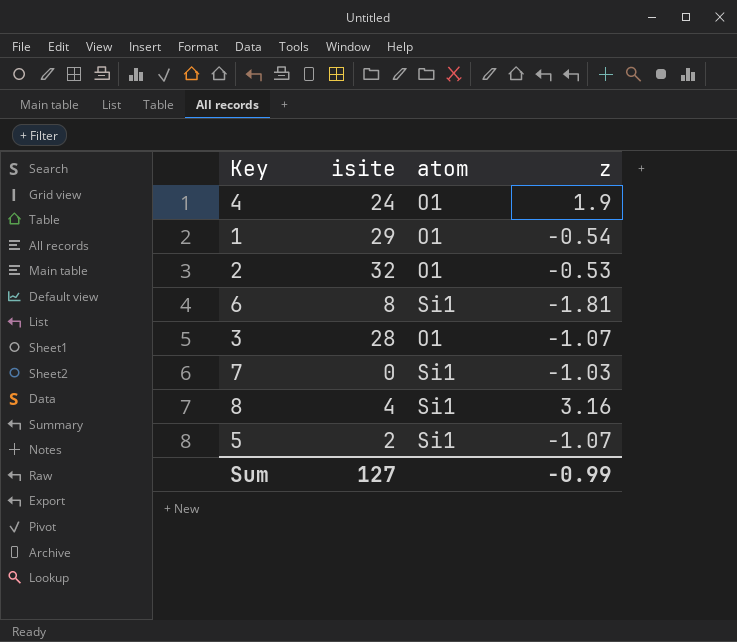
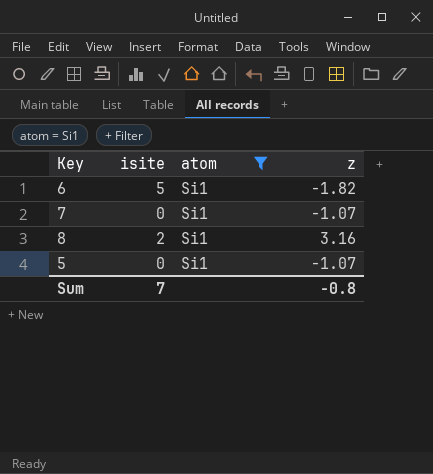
filter: none -> atom = Si1
6 | isite: 8 -> 5
6 | z: -1.81 -> -1.82
7 | z: -1.03 -> -1.07
8 | isite: 4 -> 2
5 | isite: 2 -> 0
Sum | isite: 127 -> 7
Sum | z: -0.99 -> -0.8

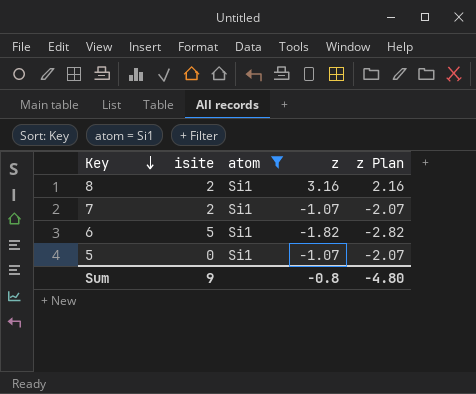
row order: none -> Key descending
column z Plan | formula: none -> [z] - 1
7 | isite: 0 -> 2
Sum | isite: 7 -> 9

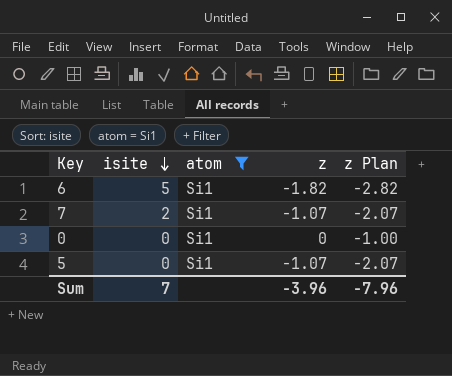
row order: Key descending -> isite descending
row 8: 2 | Si1 | 3.16 | 2.16 -> none
row 0: none -> 0 | Si1 | 0 | -1.00
Sum | isite: 9 -> 7
Sum | z: -0.8 -> -3.96
Sum | z Plan: -4.80 -> -7.96

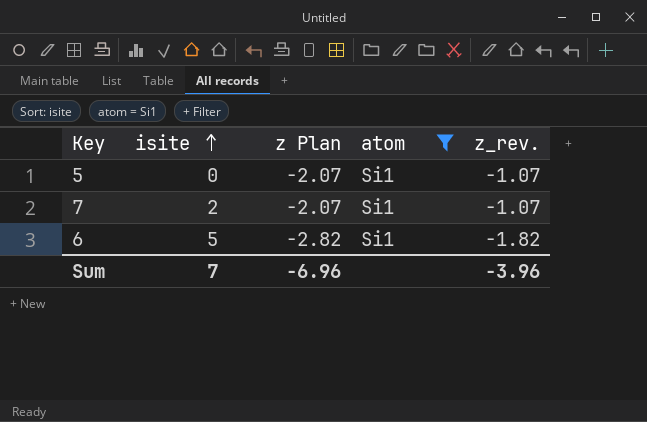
row order: isite descending -> isite ascending
column z Plan | position: 5 -> 3
column name: z -> z_rev.
row 0: 0 | Si1 | 0 | -1.00 -> none
Sum | z Plan: -7.96 -> -6.96

